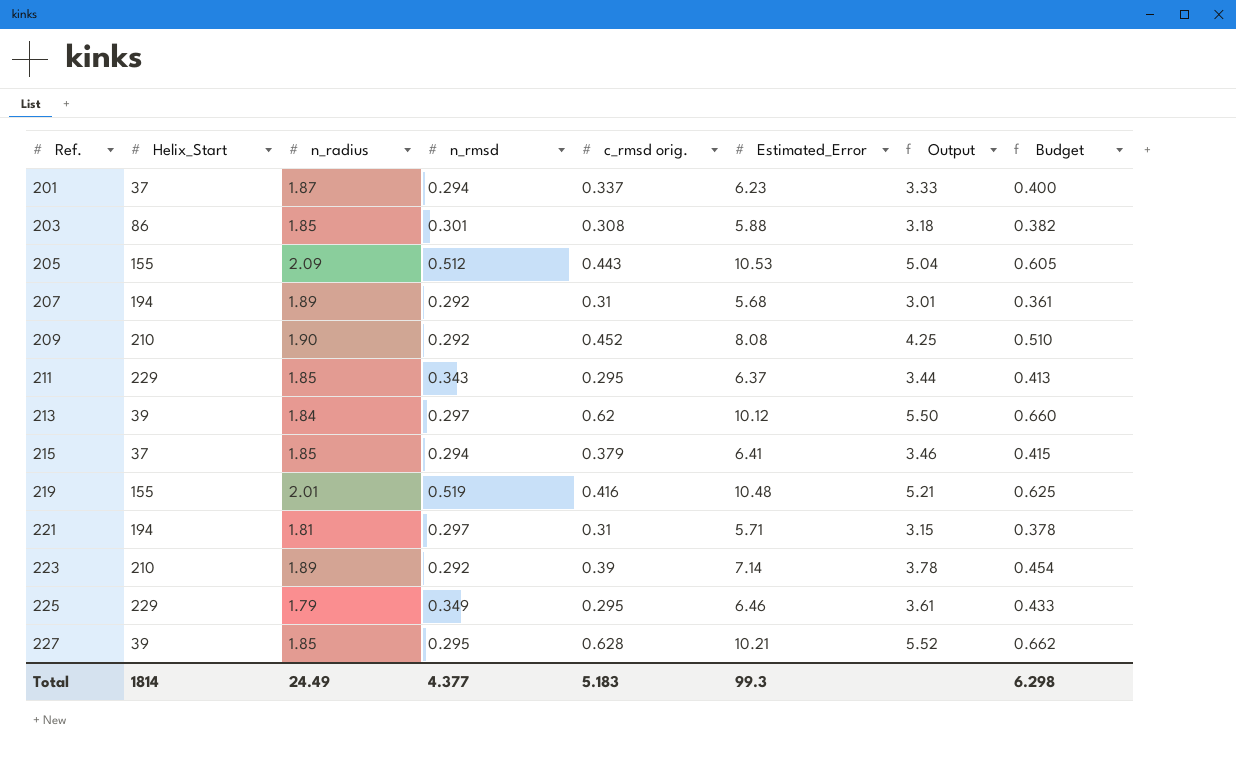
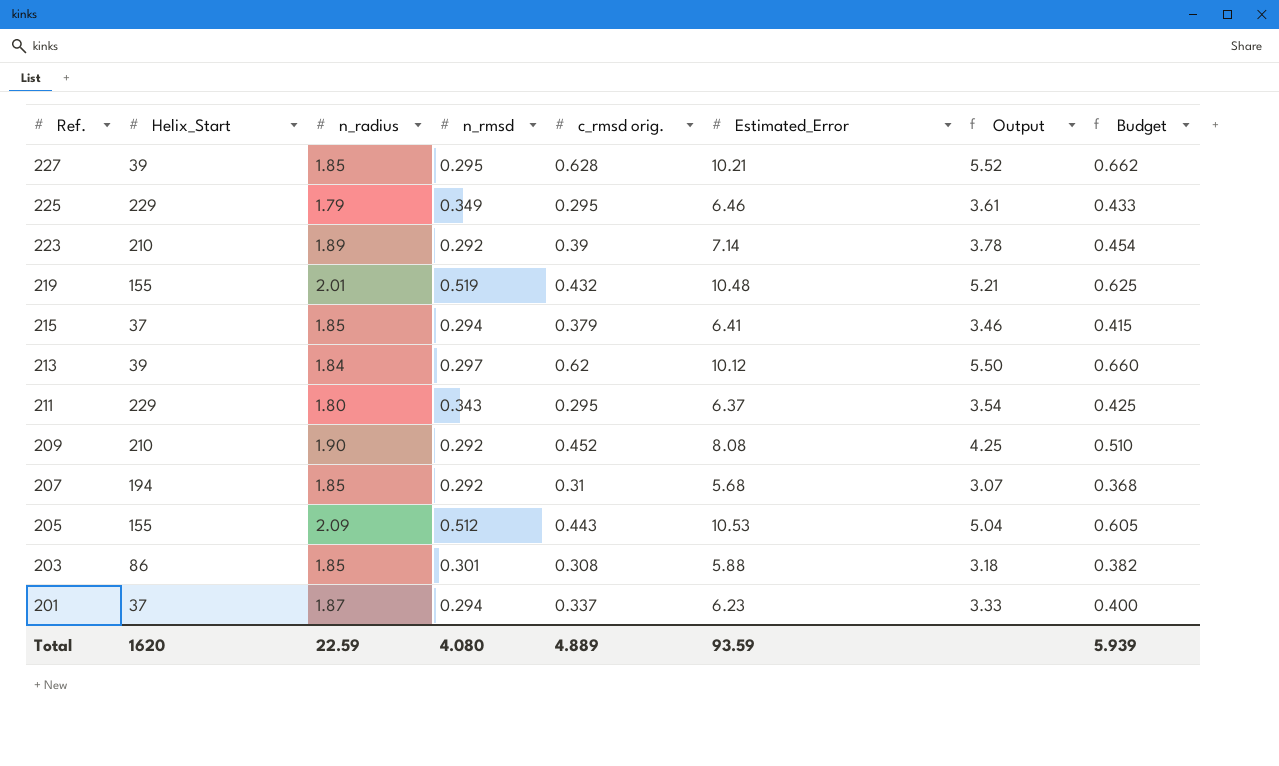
row order: Ref. ascending -> Ref. descending
row 221: 194 | 1.81 | 0.297 | 0.31 | 5.71 | 3.15 | 0.378 -> none
219 | c_rmsd orig.: 0.416 -> 0.432
211 | n_radius: 1.85 -> 1.80
211 | Output: 3.44 -> 3.54
211 | Budget: 0.413 -> 0.425
207 | n_radius: 1.89 -> 1.85
207 | Output: 3.01 -> 3.07
207 | Budget: 0.361 -> 0.368
Total | Helix_Start: 1814 -> 1620
Total | n_radius: 24.49 -> 22.59
Total | n_rmsd: 4.377 -> 4.080
Total | c_rmsd orig.: 5.183 -> 4.889
Total | Estimated_Error: 99.3 -> 93.59
Total | Budget: 6.298 -> 5.939

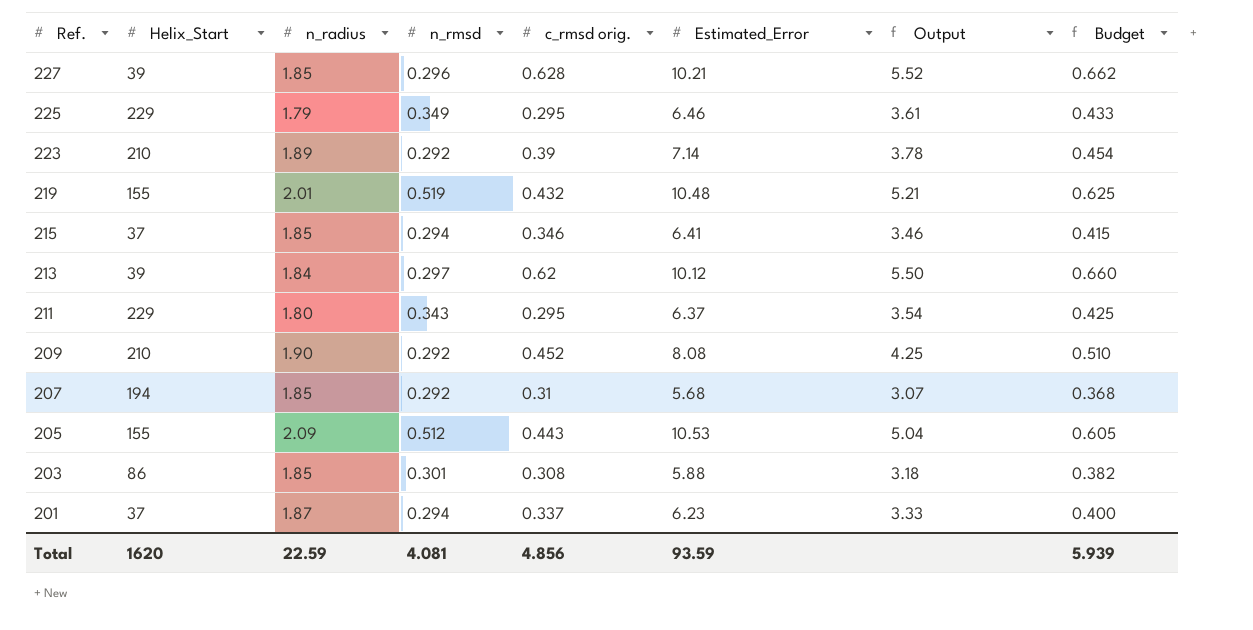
227 | n_rmsd: 0.295 -> 0.296
215 | c_rmsd orig.: 0.379 -> 0.346
Total | n_rmsd: 4.080 -> 4.081
Total | c_rmsd orig.: 4.889 -> 4.856

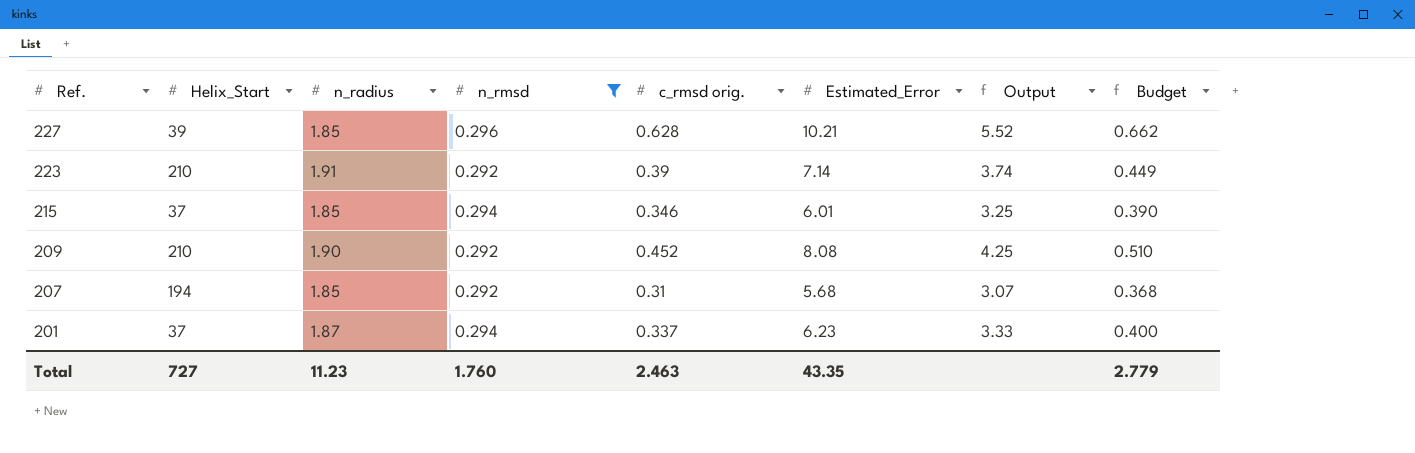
filter: none -> n_rmsd <= 0.296
223 | n_radius: 1.89 -> 1.91
223 | Output: 3.78 -> 3.74
223 | Budget: 0.454 -> 0.449
215 | Estimated_Error: 6.41 -> 6.01
215 | Output: 3.46 -> 3.25
215 | Budget: 0.415 -> 0.390
Total | Helix_Start: 1620 -> 727
Total | n_radius: 22.59 -> 11.23
Total | n_rmsd: 4.081 -> 1.760
Total | c_rmsd orig.: 4.856 -> 2.463
Total | Estimated_Error: 93.59 -> 43.35
Total | Budget: 5.939 -> 2.779

